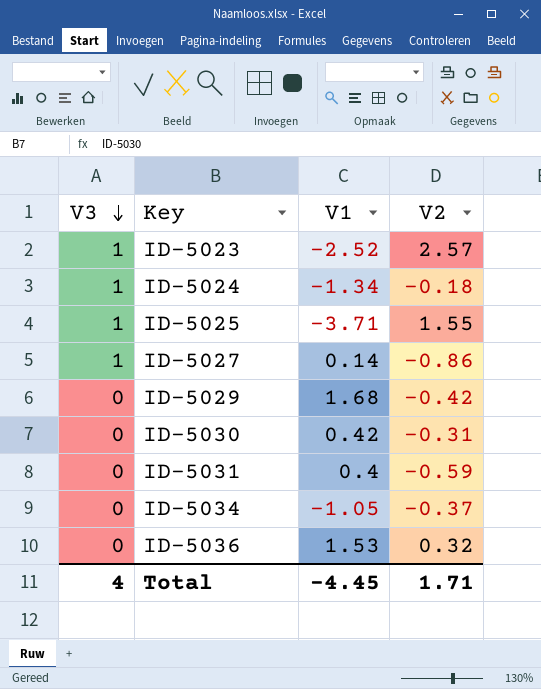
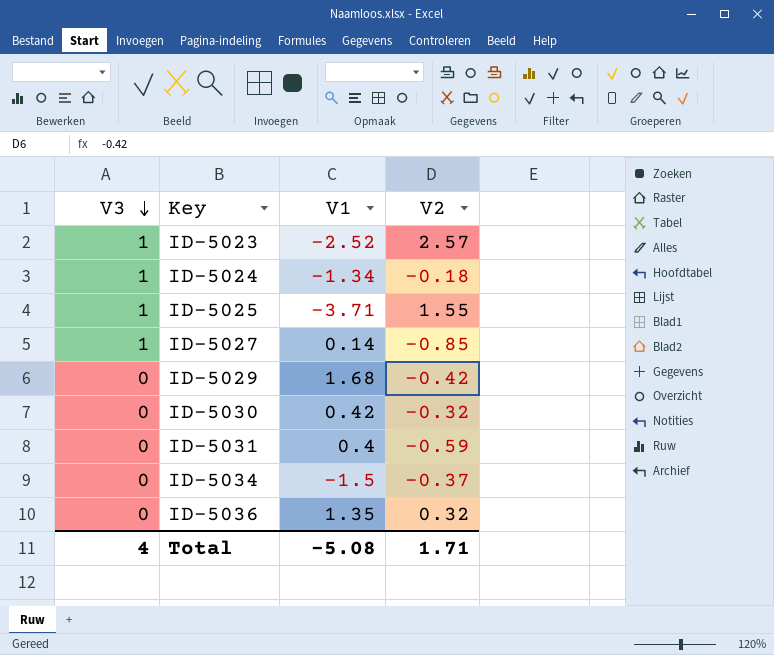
ID-5027 | V2: -0.86 -> -0.85
ID-5030 | V2: -0.31 -> -0.32
ID-5034 | V1: -1.05 -> -1.5
ID-5036 | V1: 1.53 -> 1.35
Total | V1: -4.45 -> -5.08

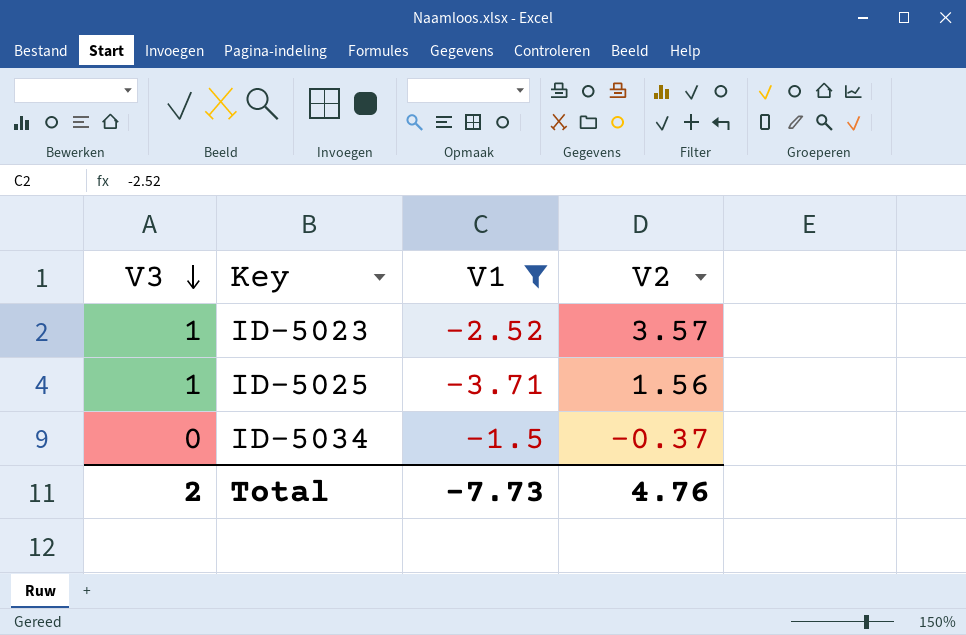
filter: none -> V1 <= -1.5
ID-5023 | V2: 2.57 -> 3.57
ID-5025 | V2: 1.55 -> 1.56
Total | V3: 4 -> 2
Total | V1: -5.08 -> -7.73
Total | V2: 1.71 -> 4.76

